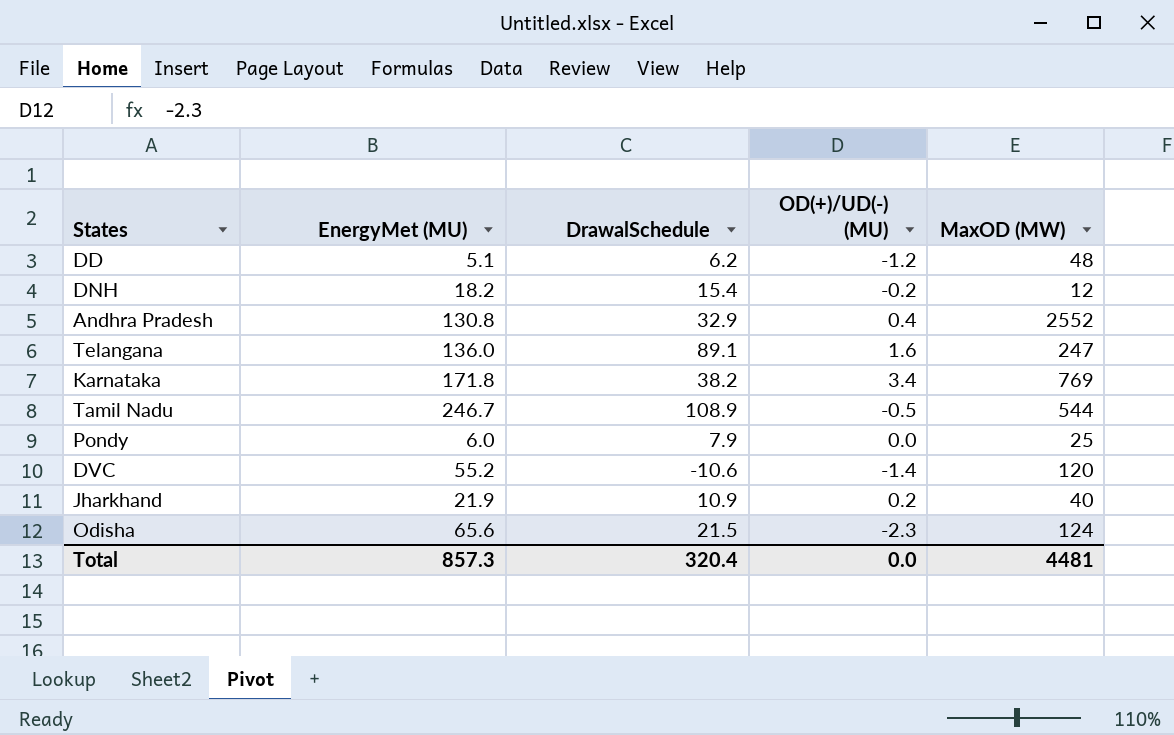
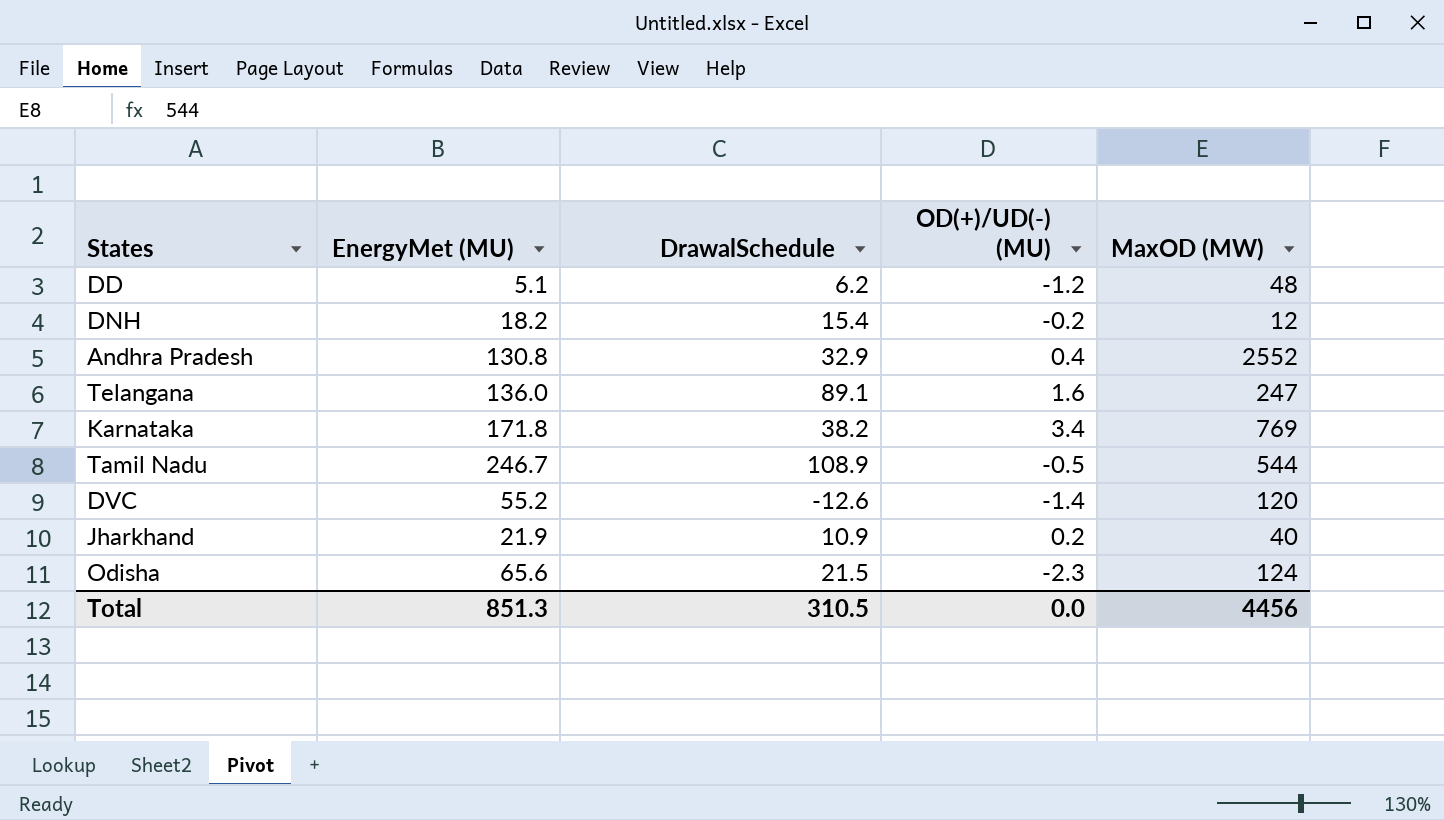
row Pondy: 6.0 | 7.9 | 0.0 | 25 -> none
DVC | DrawalSchedule: -10.6 -> -12.6
Total | EnergyMet (MU): 857.3 -> 851.3
Total | DrawalSchedule: 320.4 -> 310.5
Total | MaxOD (MW): 4481 -> 4456

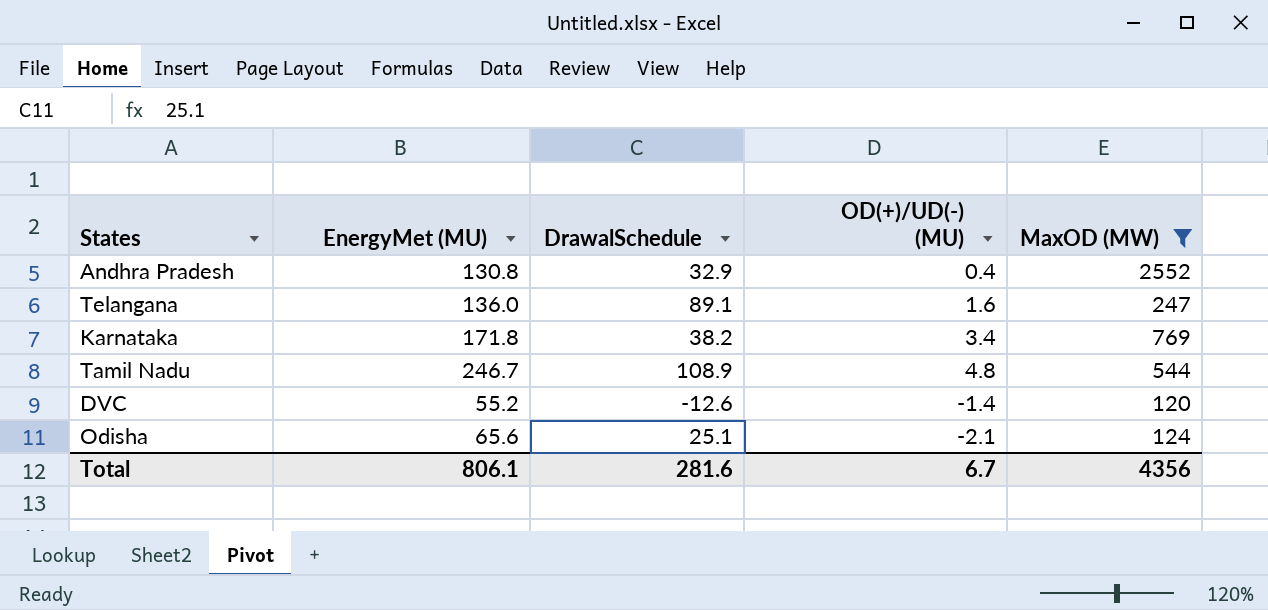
filter: none -> MaxOD (MW) >= 120
Tamil Nadu | OD(+)/UD(-) (MU): -0.5 -> 4.8
Odisha | DrawalSchedule: 21.5 -> 25.1
Odisha | OD(+)/UD(-) (MU): -2.3 -> -2.1
Total | EnergyMet (MU): 851.3 -> 806.1
Total | DrawalSchedule: 310.5 -> 281.6
Total | OD(+)/UD(-) (MU): 0.0 -> 6.7
Total | MaxOD (MW): 4456 -> 4356

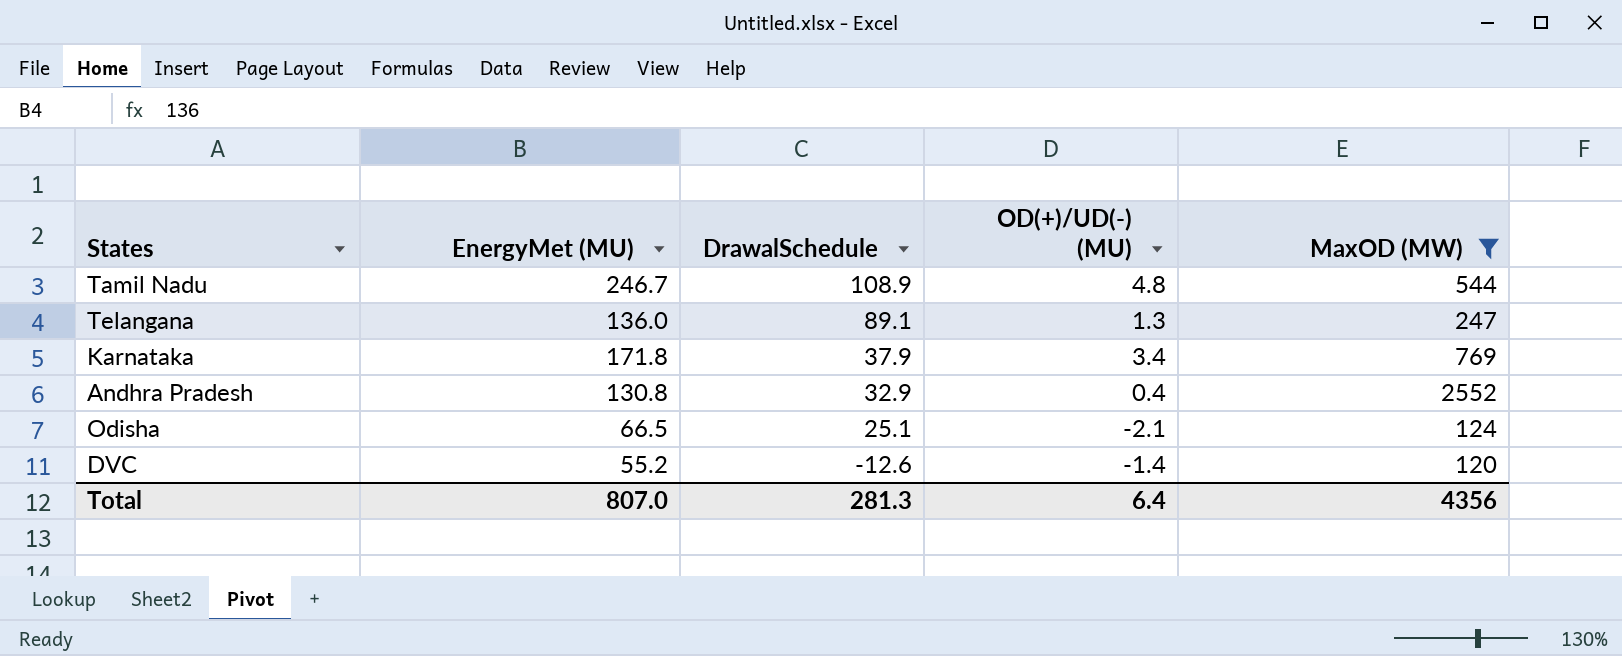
row order: none -> DrawalSchedule descending
Telangana | OD(+)/UD(-) (MU): 1.6 -> 1.3
Karnataka | DrawalSchedule: 38.2 -> 37.9
Odisha | EnergyMet (MU): 65.6 -> 66.5
Total | EnergyMet (MU): 806.1 -> 807.0
Total | DrawalSchedule: 281.6 -> 281.3
Total | OD(+)/UD(-) (MU): 6.7 -> 6.4

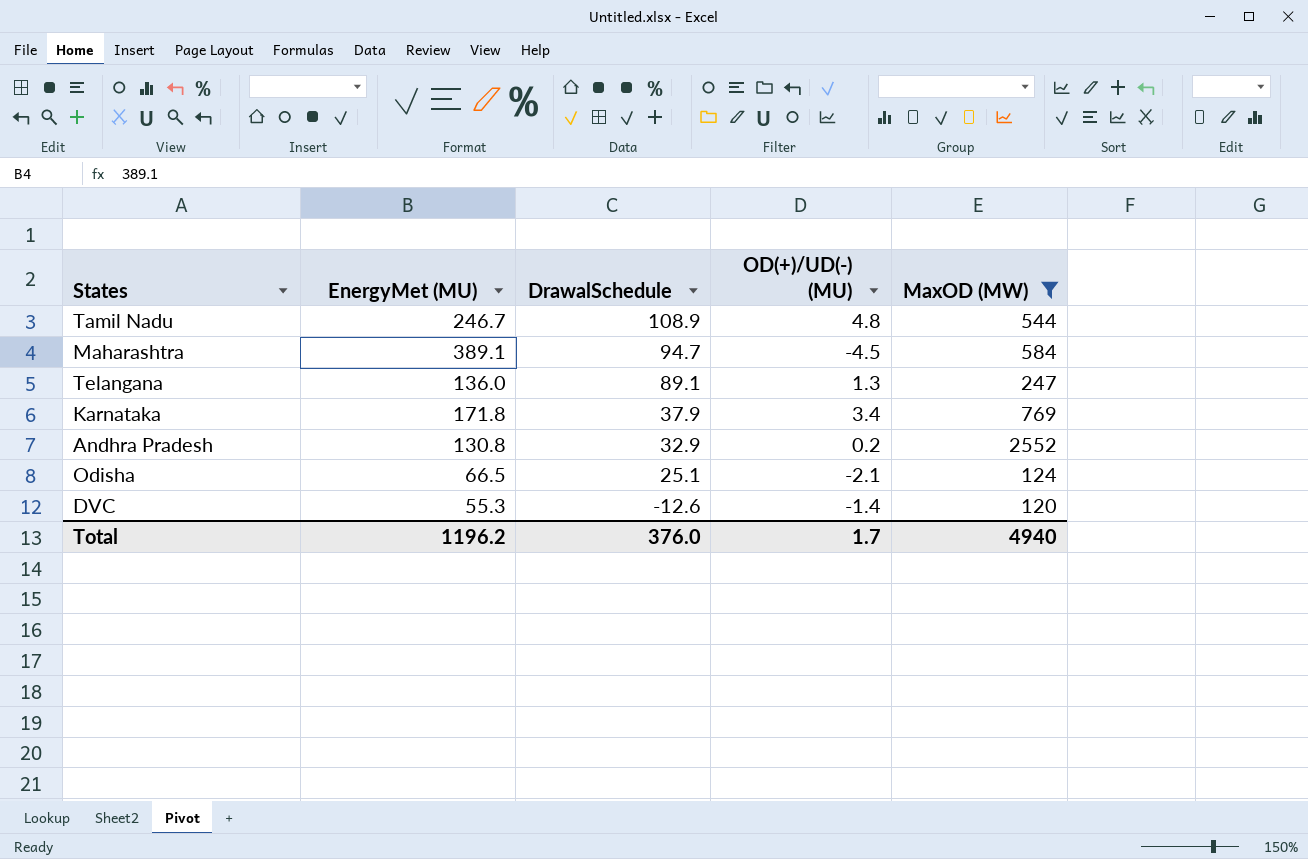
row Maharashtra: none -> 389.1 | 94.7 | -4.5 | 584
Andhra Pradesh | OD(+)/UD(-) (MU): 0.4 -> 0.2
DVC | EnergyMet (MU): 55.2 -> 55.3
Total | EnergyMet (MU): 807.0 -> 1196.2
Total | DrawalSchedule: 281.3 -> 376.0
Total | OD(+)/UD(-) (MU): 6.4 -> 1.7
Total | MaxOD (MW): 4356 -> 4940

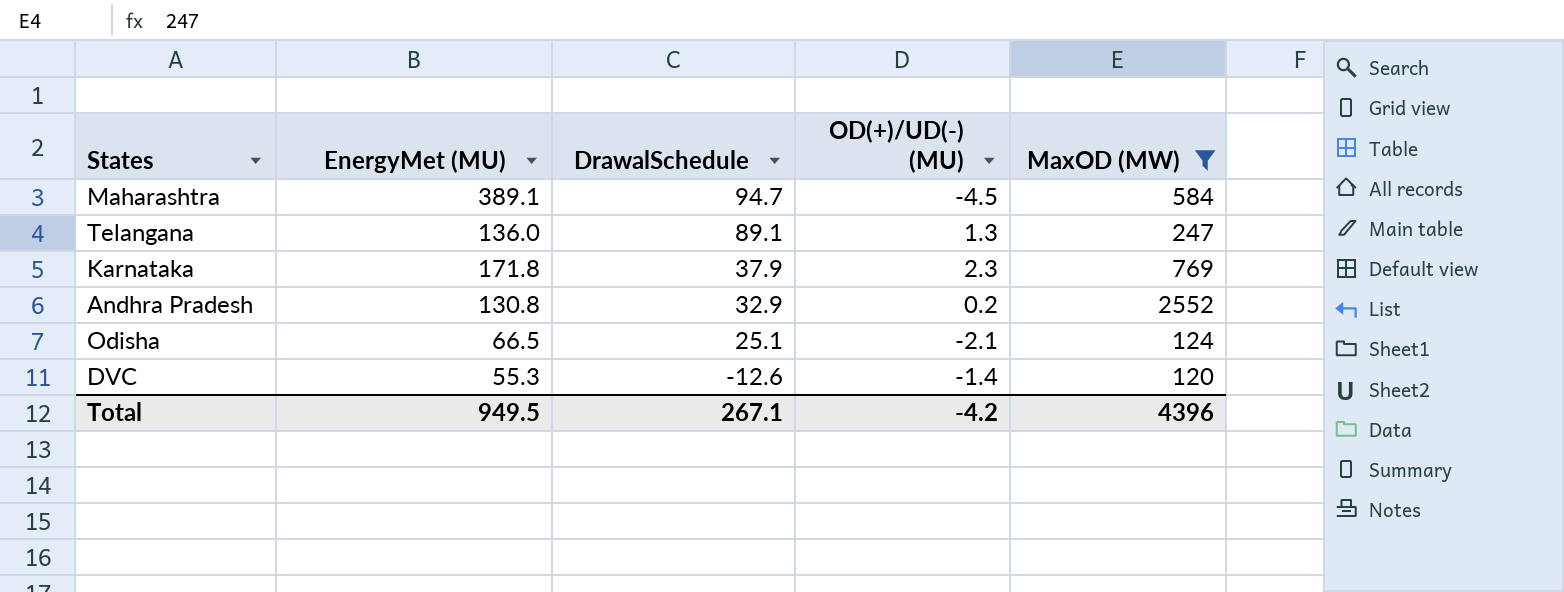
row Tamil Nadu: 246.7 | 108.9 | 4.8 | 544 -> none
Karnataka | OD(+)/UD(-) (MU): 3.4 -> 2.3
Total | EnergyMet (MU): 1196.2 -> 949.5
Total | DrawalSchedule: 376.0 -> 267.1
Total | OD(+)/UD(-) (MU): 1.7 -> -4.2
Total | MaxOD (MW): 4940 -> 4396

